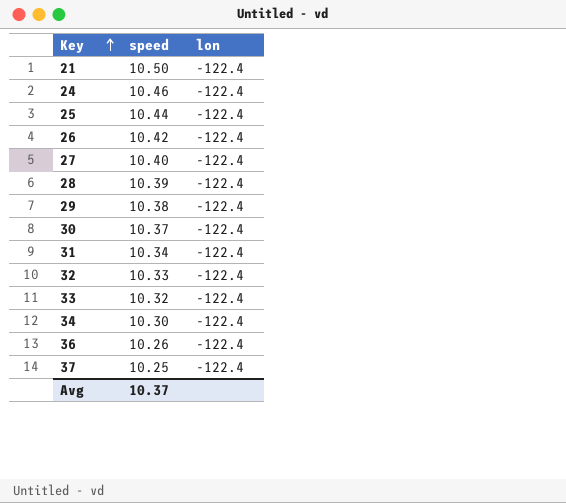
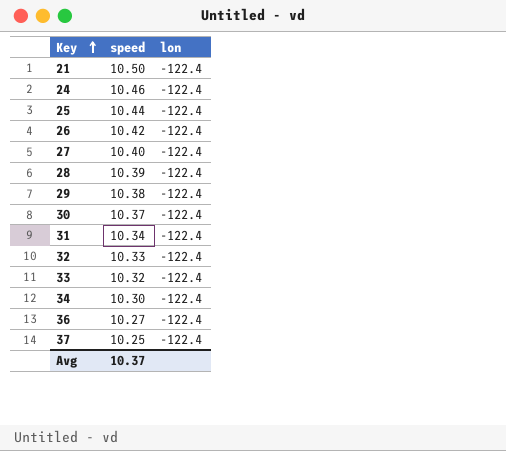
36 | speed: 10.26 -> 10.27

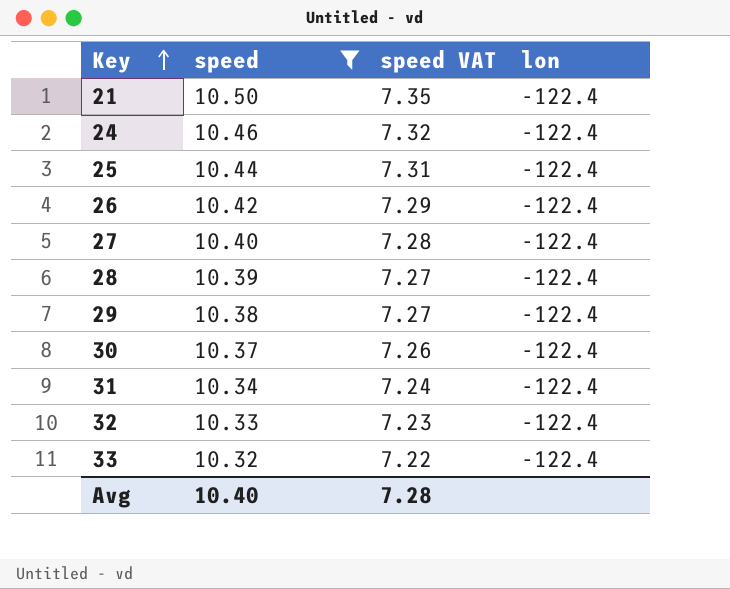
filter: none -> speed >= 10.32
column speed VAT | formula: none -> [speed] * 0.7
Avg | speed: 10.37 -> 10.40

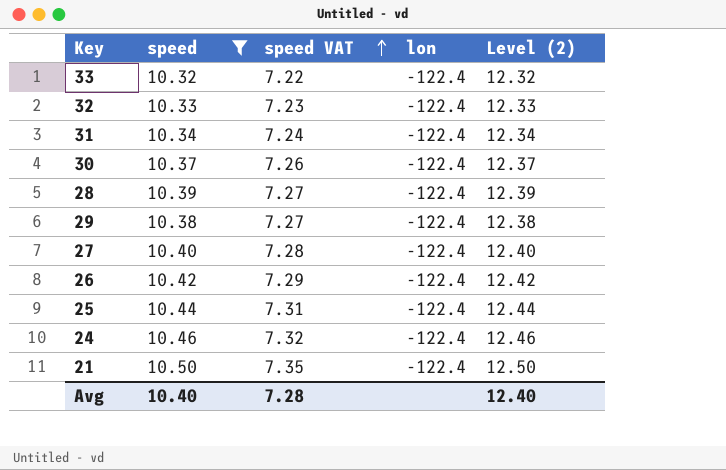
row order: Key ascending -> speed VAT ascending
column Level (2) | formula: none -> [speed] + 2

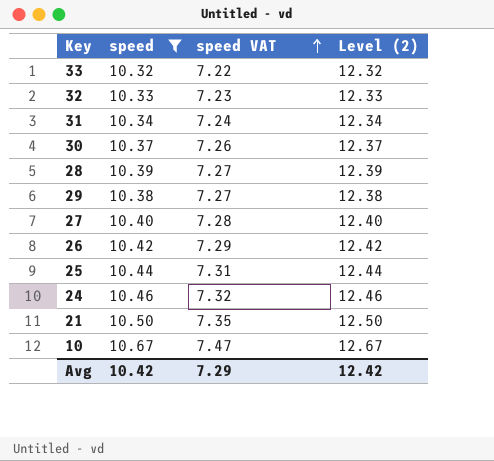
column lon | position: 4 -> none
row 10: none -> 10.67 | 7.47 | 12.67
Avg | speed: 10.40 -> 10.42
Avg | speed VAT: 7.28 -> 7.29
Avg | Level (2): 12.40 -> 12.42

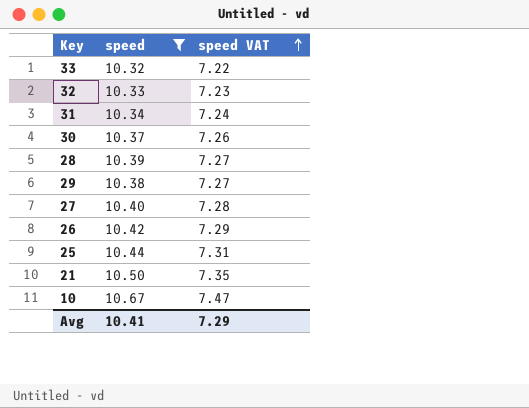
column Level (2) | formula: [speed] + 2 -> none
row 24: 10.46 | 7.32 | 12.46 -> none
Avg | speed: 10.42 -> 10.41

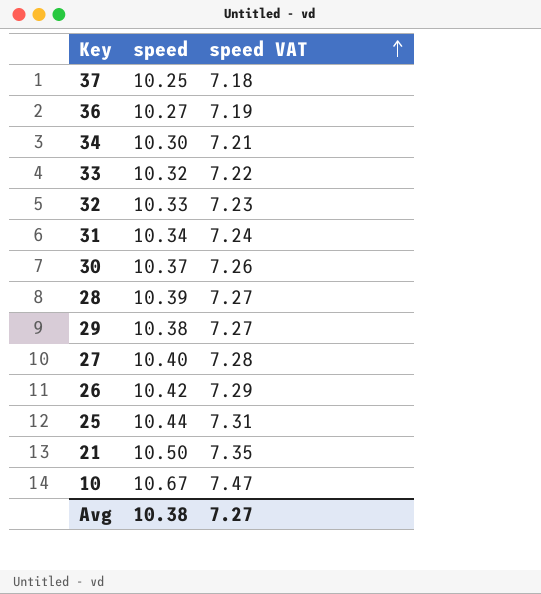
filter: speed >= 10.32 -> none
Avg | speed: 10.41 -> 10.38
Avg | speed VAT: 7.29 -> 7.27

